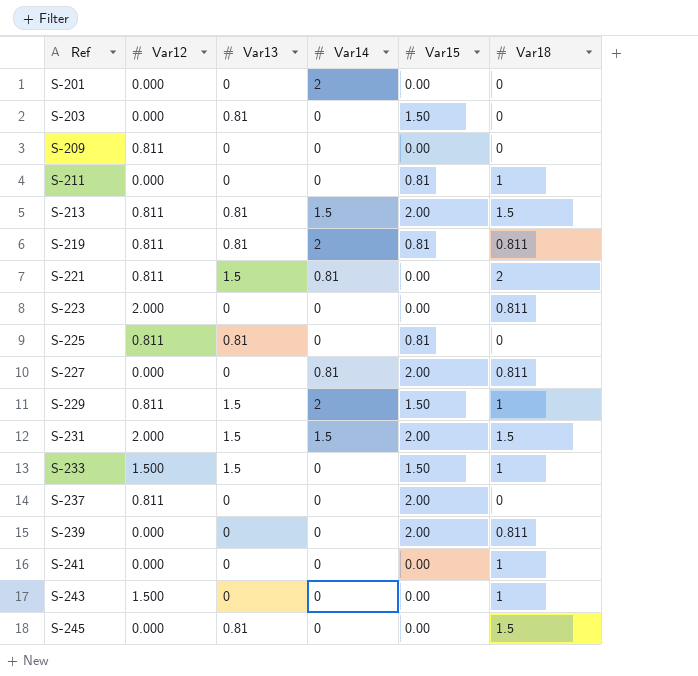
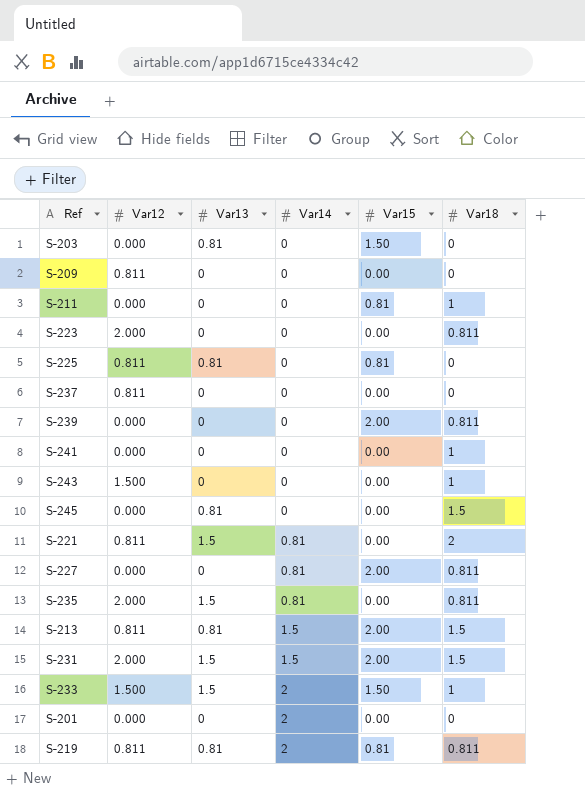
row order: Ref ascending -> Var14 ascending
row S-229: 0.811 | 1.5 | 2 | 1.50 | 1 -> none
S-237 | Var15: 2.00 -> 0.00
row S-235: none -> 2.000 | 1.5 | 0.81 | 0.00 | 0.811
S-233 | Var14: 0 -> 2

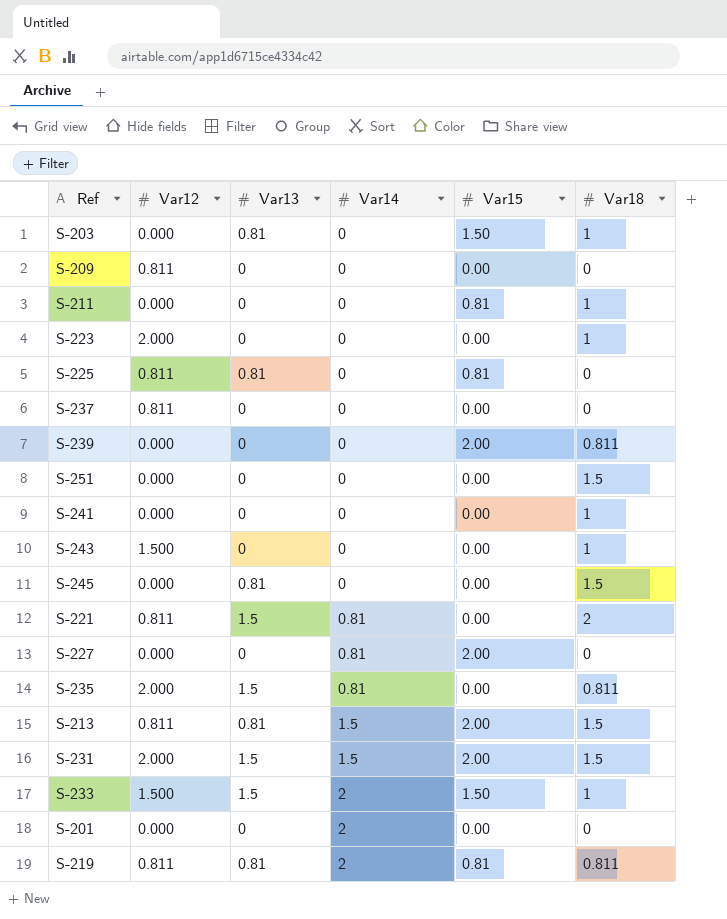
S-203 | Var18: 0 -> 1
S-223 | Var18: 0.811 -> 1
row S-251: none -> 0.000 | 0 | 0 | 0.00 | 1.5
S-227 | Var18: 0.811 -> 0

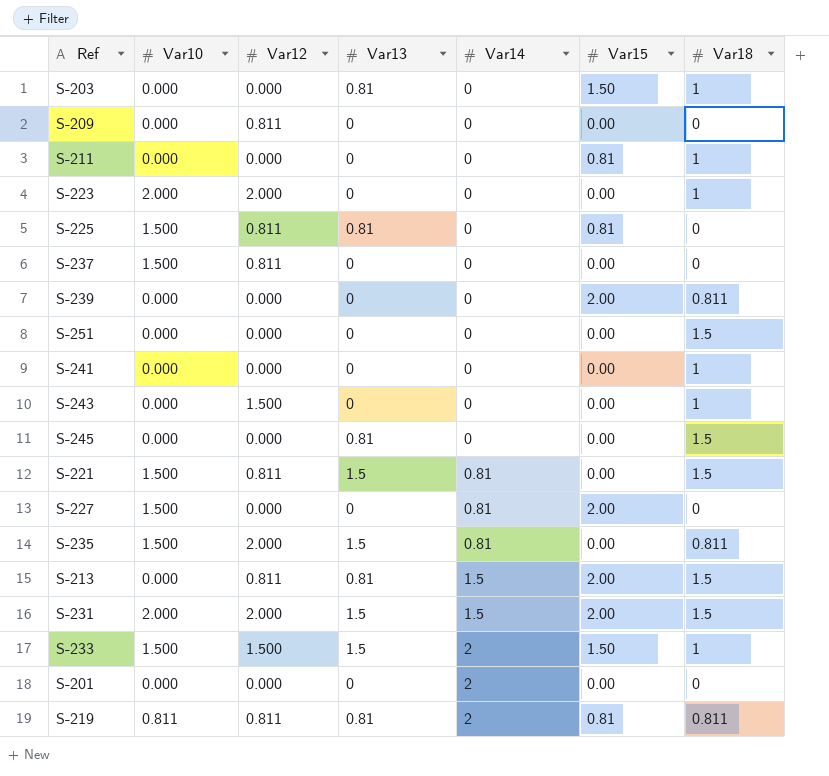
column Var10 | position: none -> 2
S-221 | Var18: 2 -> 1.5

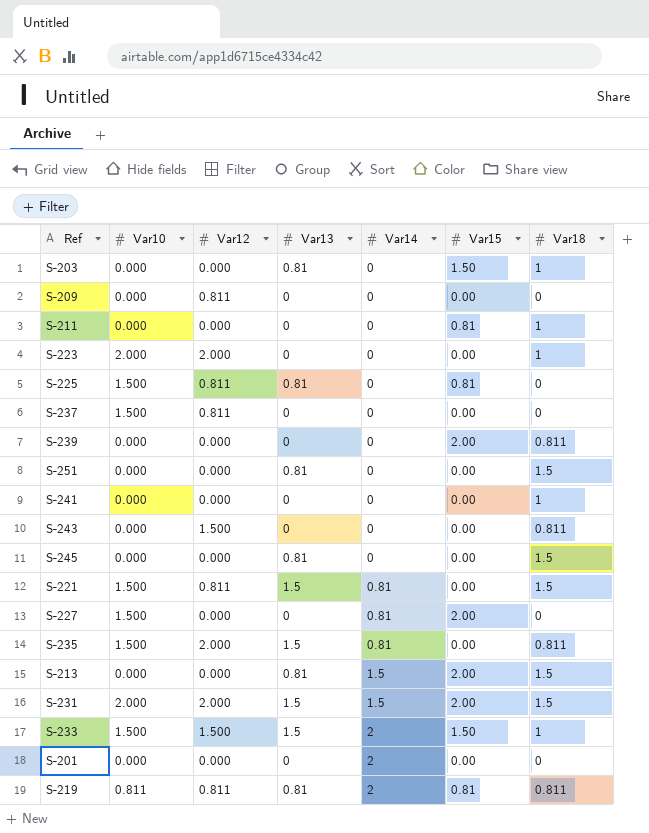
S-251 | Var13: 0 -> 0.81
S-243 | Var18: 1 -> 0.811
S-213 | Var12: 0.811 -> 0.000

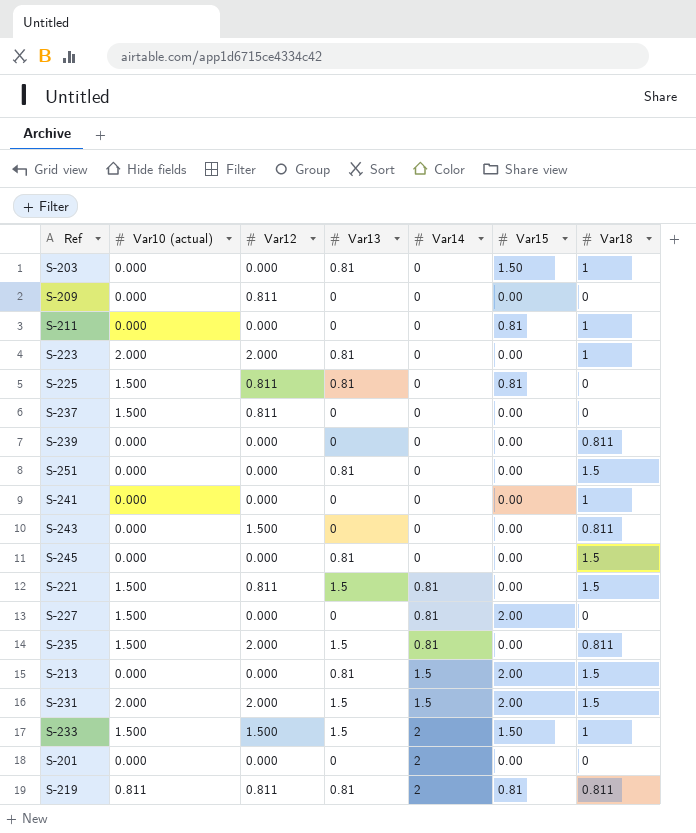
column name: Var10 -> Var10 (actual)
S-223 | Var13: 0 -> 0.81
S-239 | Var15: 2.00 -> 0.00

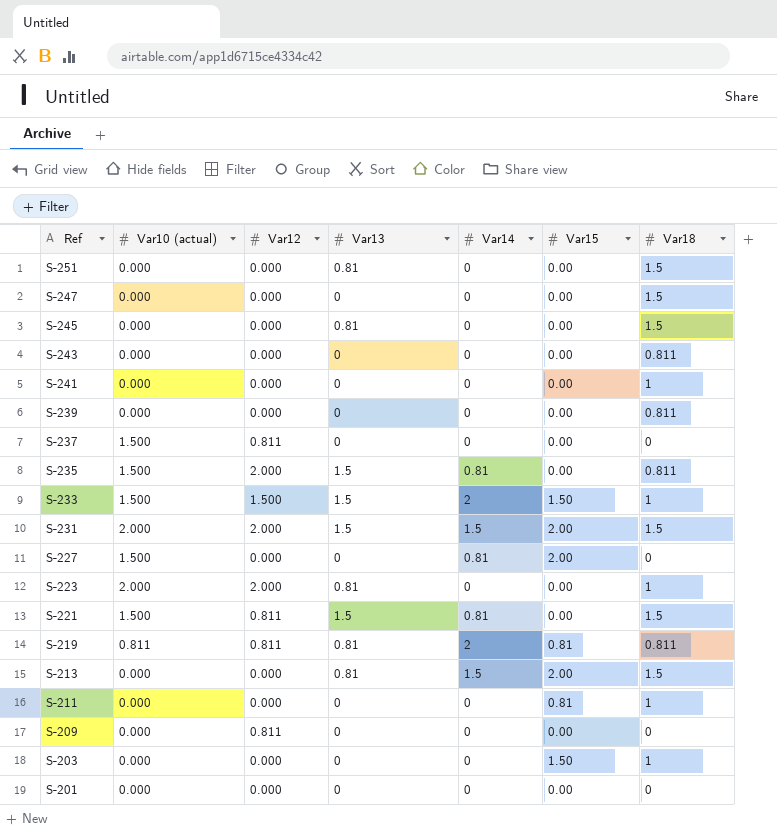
row order: Var14 ascending -> Ref descending
row S-225: 1.500 | 0.811 | 0.81 | 0 | 0.81 | 0 -> none
row S-247: none -> 0.000 | 0.000 | 0 | 0 | 0.00 | 1.5
S-243 | Var12: 1.500 -> 0.000
S-203 | Var13: 0.81 -> 0
S-201 | Var14: 2 -> 0

